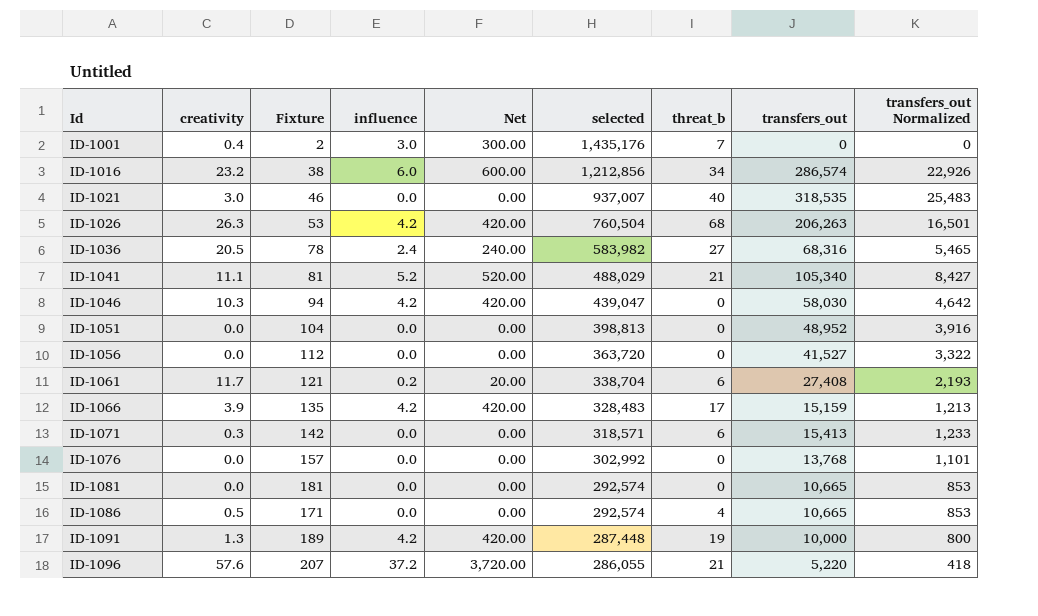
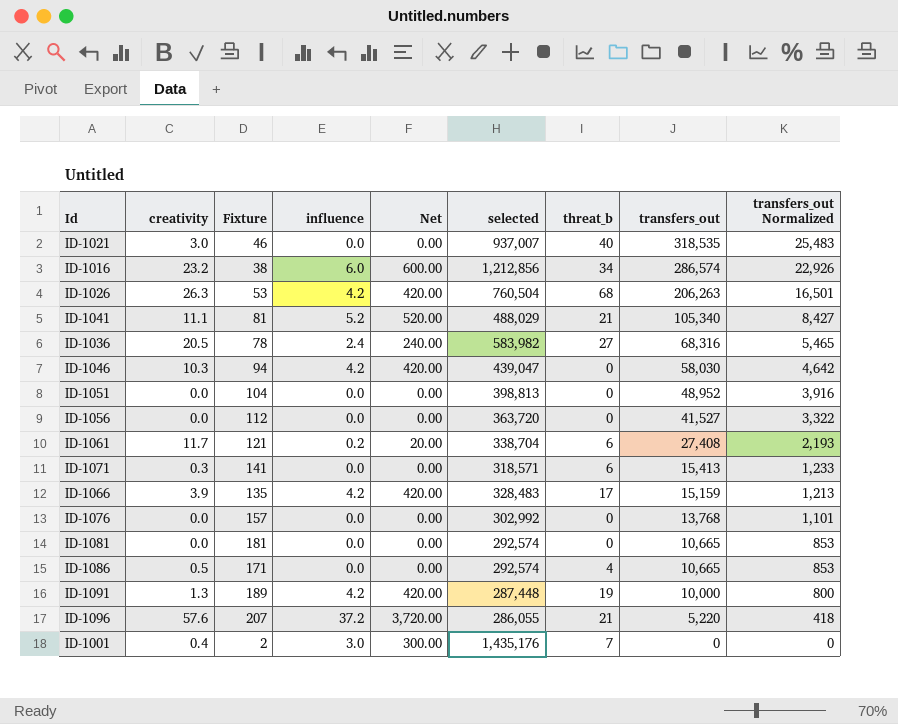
row order: Id ascending -> transfers_out descending
ID-1071 | Fixture: 142 -> 141

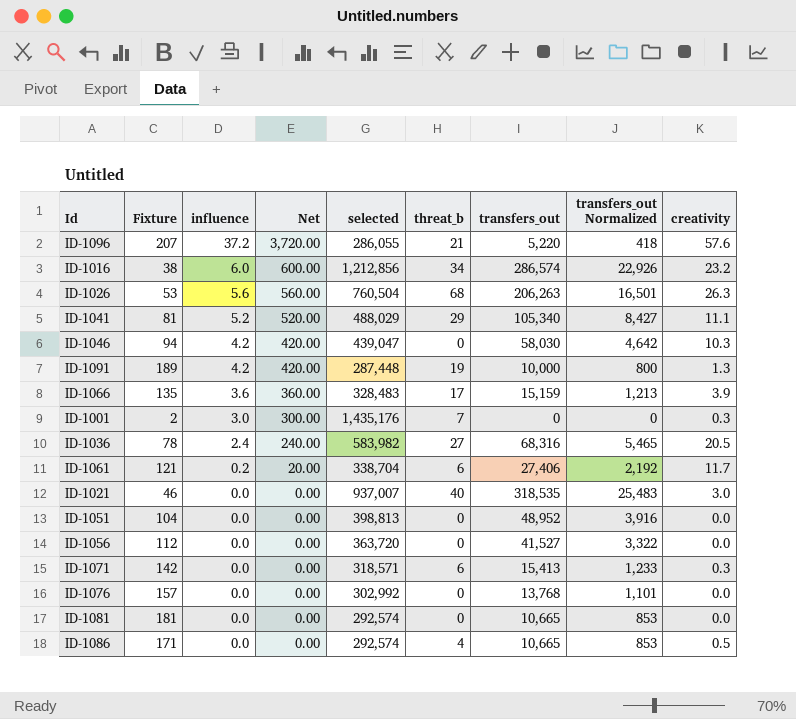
row order: transfers_out descending -> influence descending
column creativity | position: 2 -> 9
ID-1026 | influence: 4.2 -> 5.6
ID-1026 | Net: 420.00 -> 560.00
ID-1041 | threat_b: 21 -> 29
ID-1066 | influence: 4.2 -> 3.6
ID-1066 | Net: 420.00 -> 360.00
ID-1001 | creativity: 0.4 -> 0.3
ID-1061 | transfers_out: 27,408 -> 27,406
ID-1061 | transfers_out Normalized: 2,193 -> 2,192
ID-1071 | Fixture: 141 -> 142

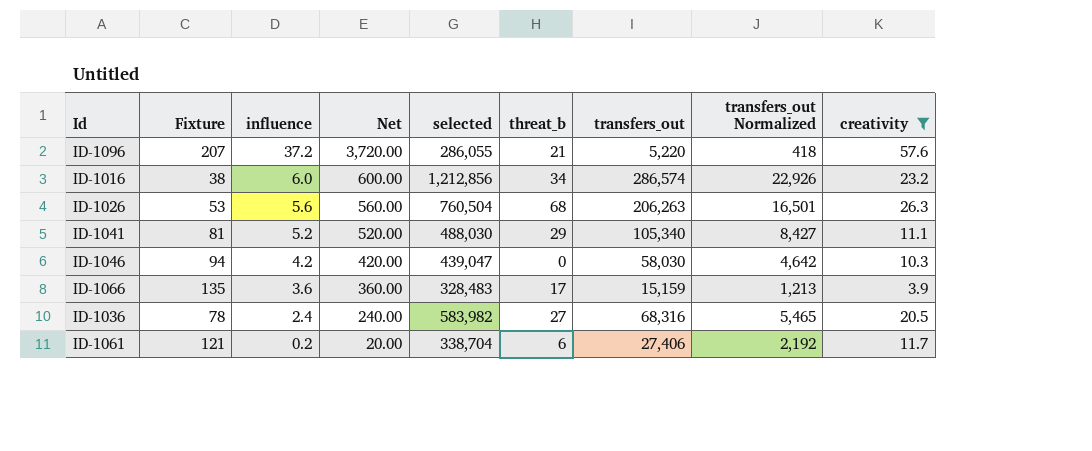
filter: none -> creativity >= 3.9
ID-1041 | selected: 488,029 -> 488,030

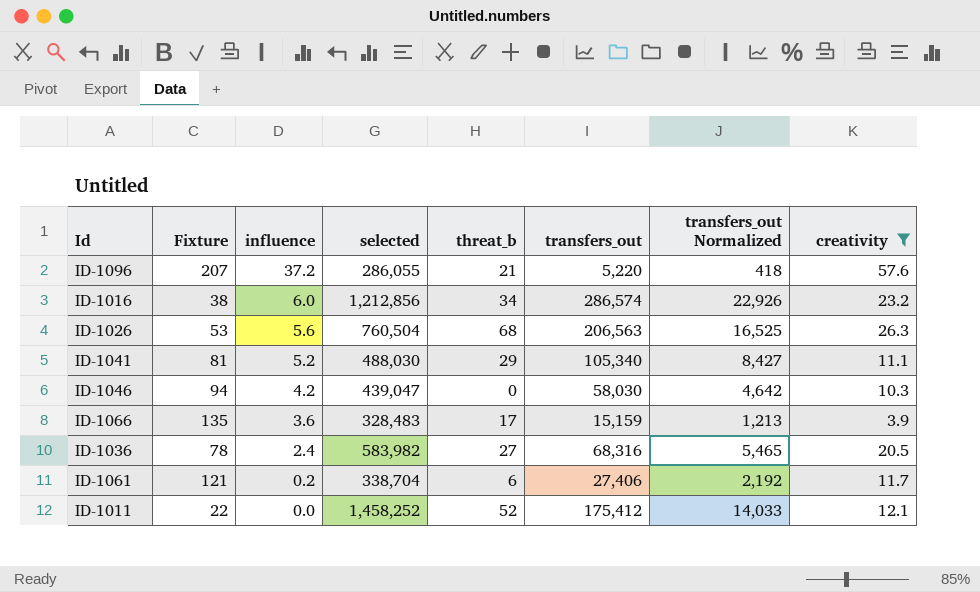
column Net | formula: [influence] * 100 -> none
ID-1026 | transfers_out: 206,263 -> 206,563
ID-1026 | transfers_out Normalized: 16,501 -> 16,525
row ID-1011: none -> 22 | 0.0 | 1,458,252 | 52 | 175,412 | 14,033 | 12.1

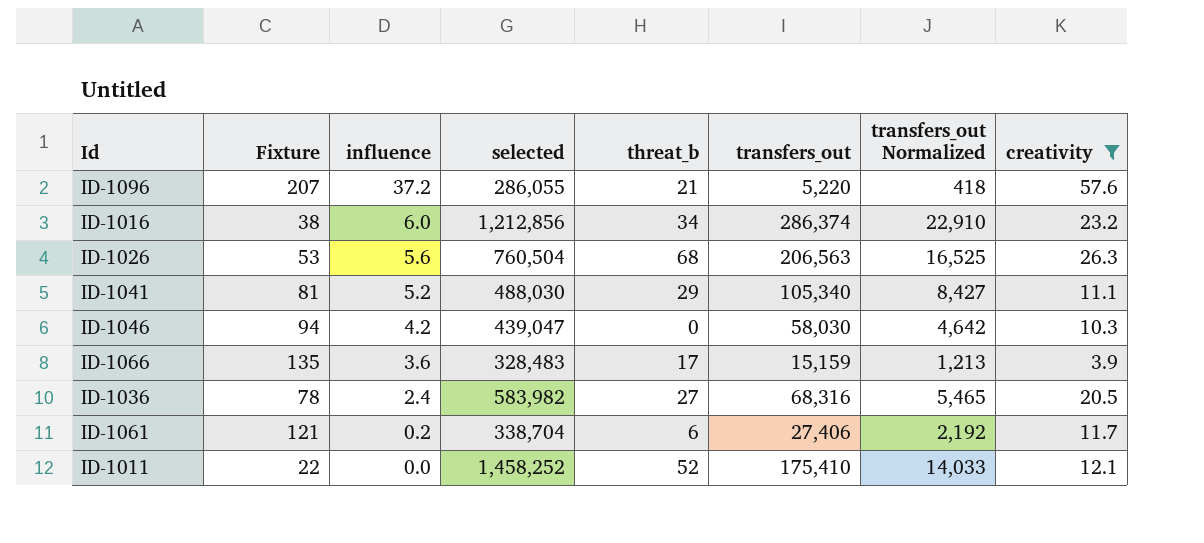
ID-1016 | transfers_out: 286,574 -> 286,374
ID-1016 | transfers_out Normalized: 22,926 -> 22,910
ID-1011 | transfers_out: 175,412 -> 175,410

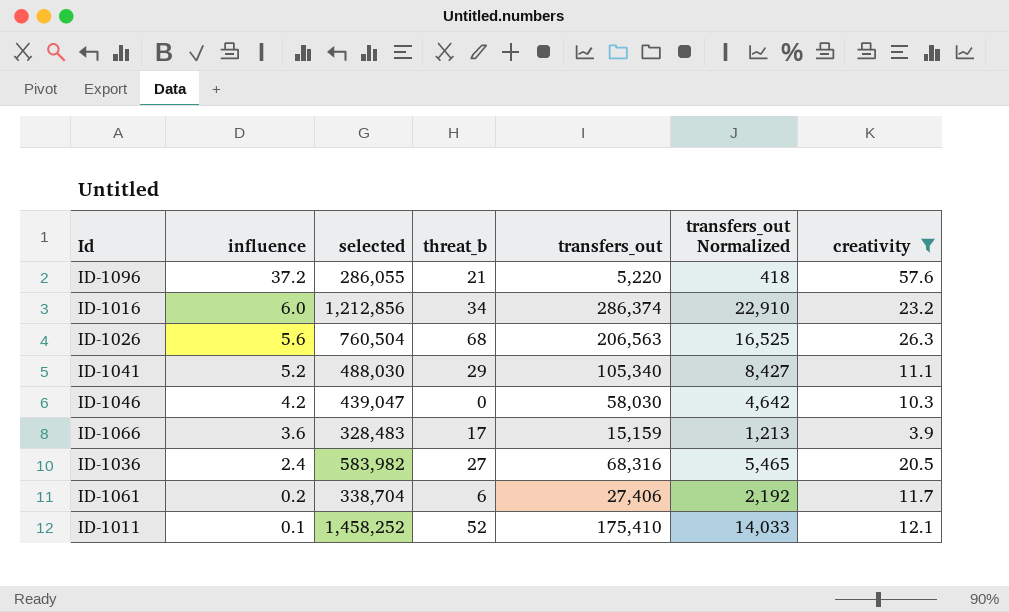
column Fixture | position: 2 -> none
ID-1011 | influence: 0.0 -> 0.1

